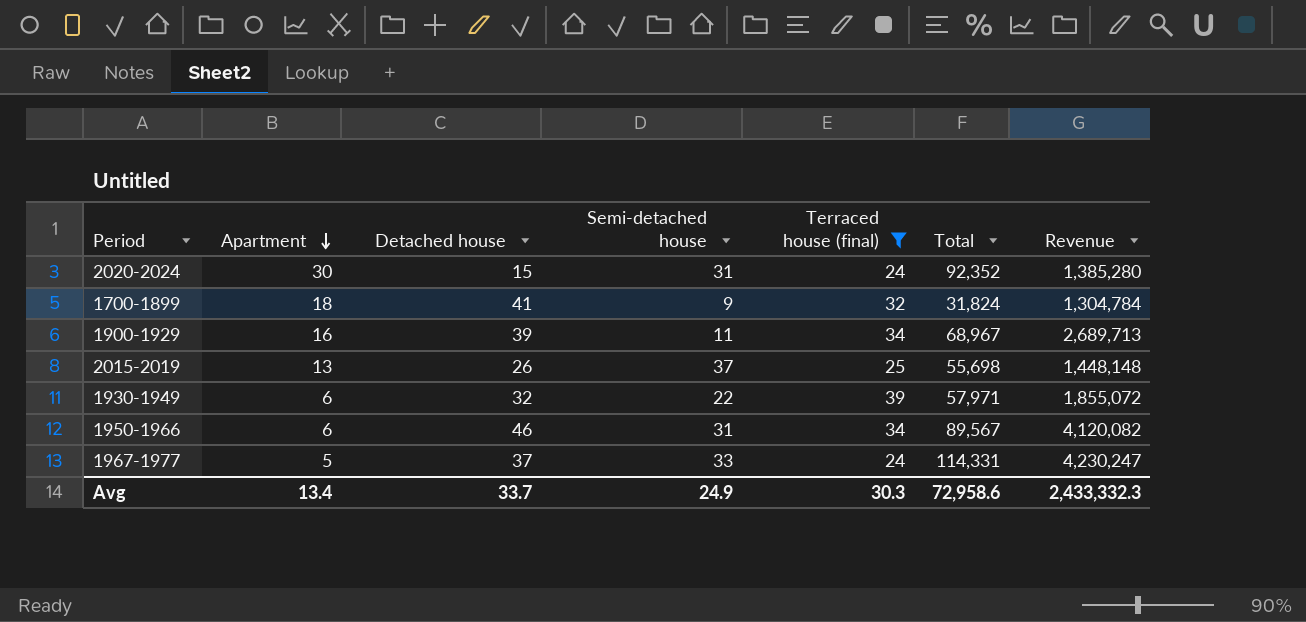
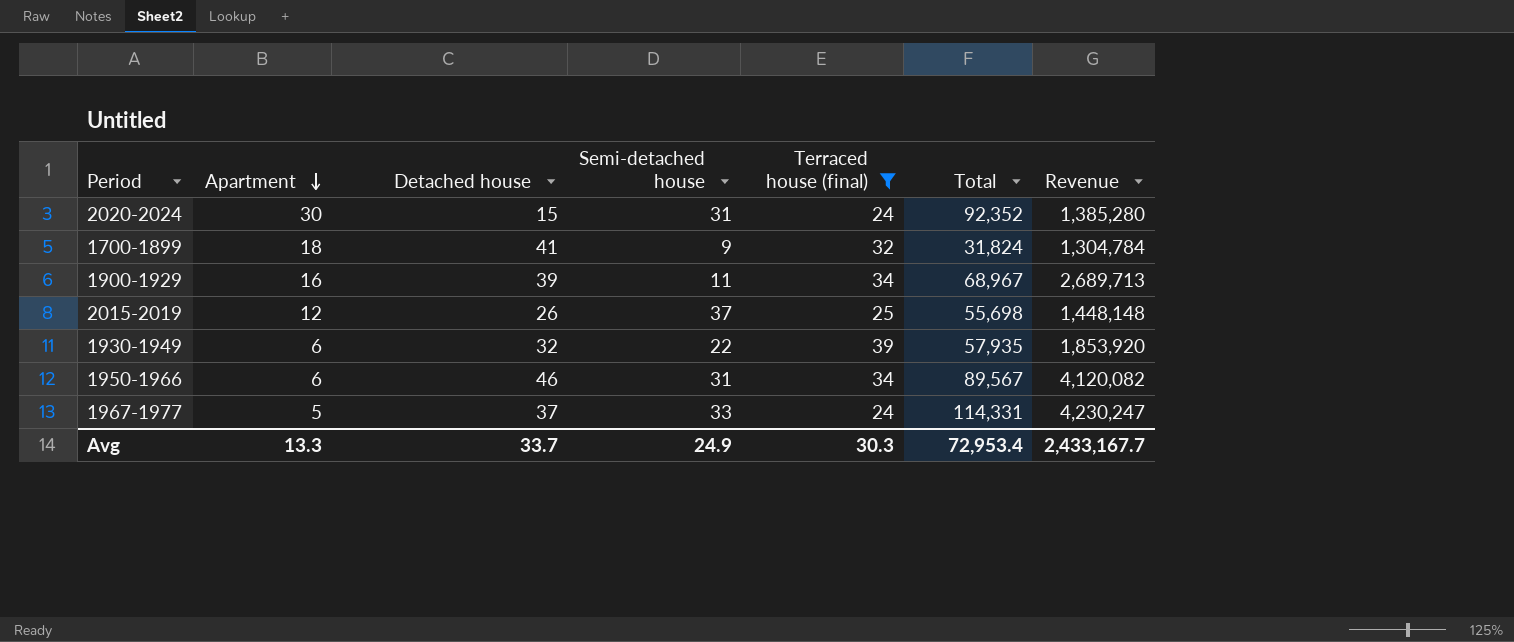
2015-2019 | Apartment: 13 -> 12
1930-1949 | Total: 57,971 -> 57,935
1930-1949 | Revenue: 1,855,072 -> 1,853,920
Avg | Apartment: 13.4 -> 13.3
Avg | Total: 72,958.6 -> 72,953.4
Avg | Revenue: 2,433,332.3 -> 2,433,167.7

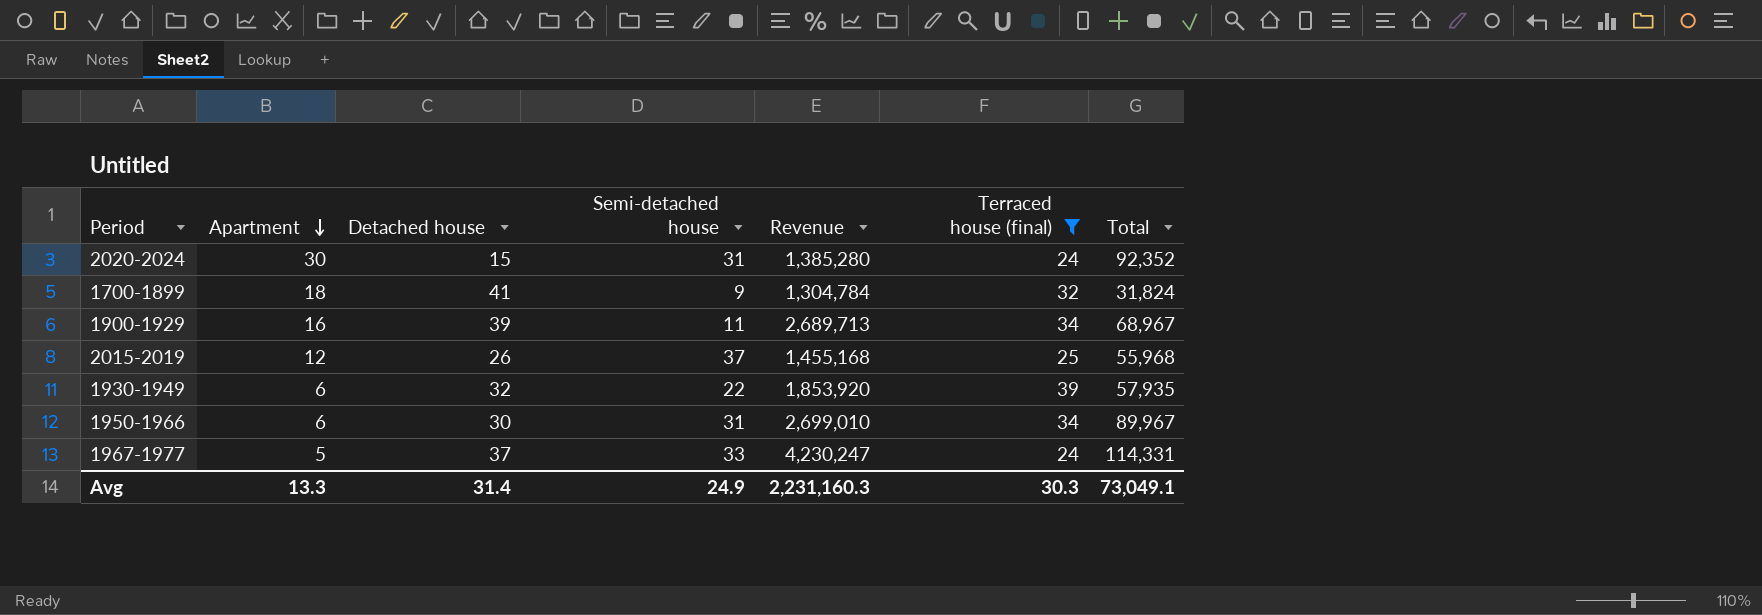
column Revenue | position: 7 -> 5
2015-2019 | Revenue: 1,448,148 -> 1,455,168
2015-2019 | Total: 55,698 -> 55,968
1950-1966 | Detached house: 46 -> 30
1950-1966 | Revenue: 4,120,082 -> 2,699,010
1950-1966 | Total: 89,567 -> 89,967
Avg | Detached house: 33.7 -> 31.4
Avg | Revenue: 2,433,167.7 -> 2,231,160.3
Avg | Total: 72,953.4 -> 73,049.1

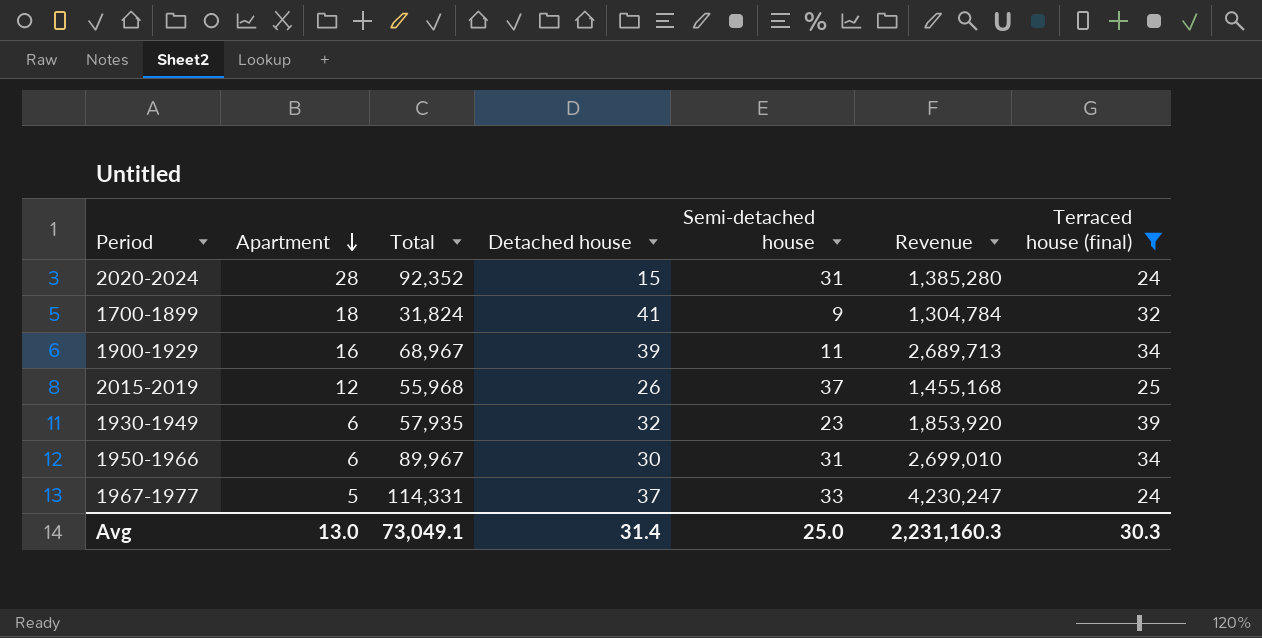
column Total | position: 7 -> 3
2020-2024 | Apartment: 30 -> 28
1930-1949 | Semi-detached house: 22 -> 23
Avg | Apartment: 13.3 -> 13.0
Avg | Semi-detached house: 24.9 -> 25.0

